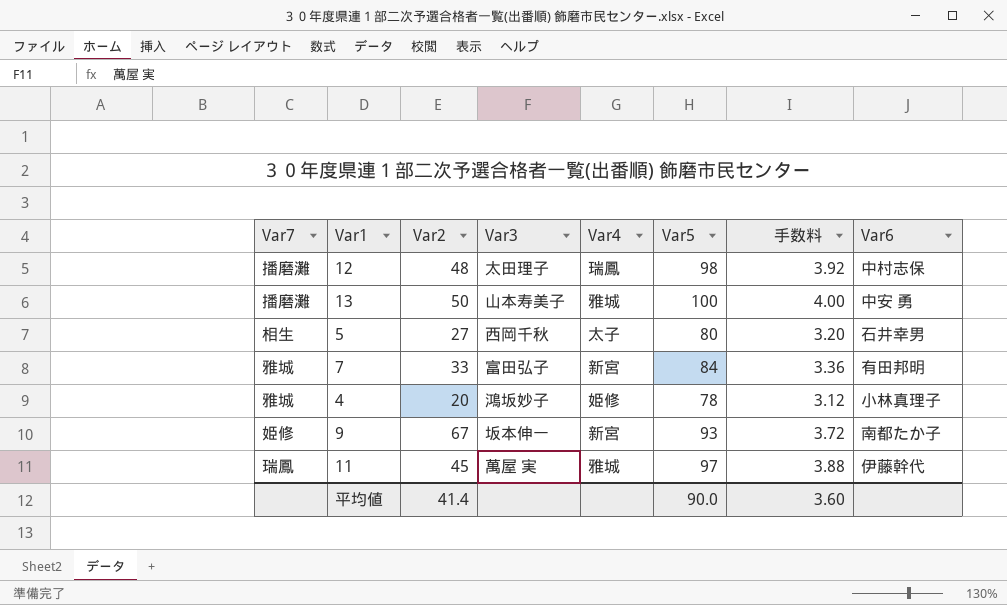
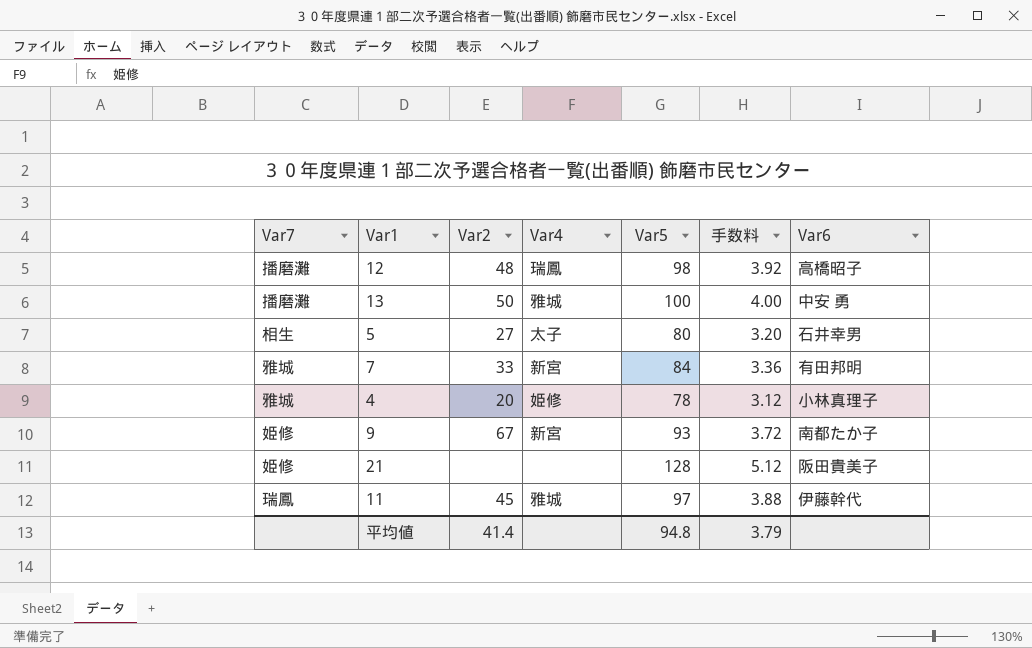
column Var3 | position: 4 -> none
12 | Var6: 中村志保 -> 高橋昭子
row 21: none -> 姫修 | none | none | 128 | 5.12 | 阪田貴美子
平均値 | Var5: 90.0 -> 94.8
平均値 | 手数料: 3.60 -> 3.79

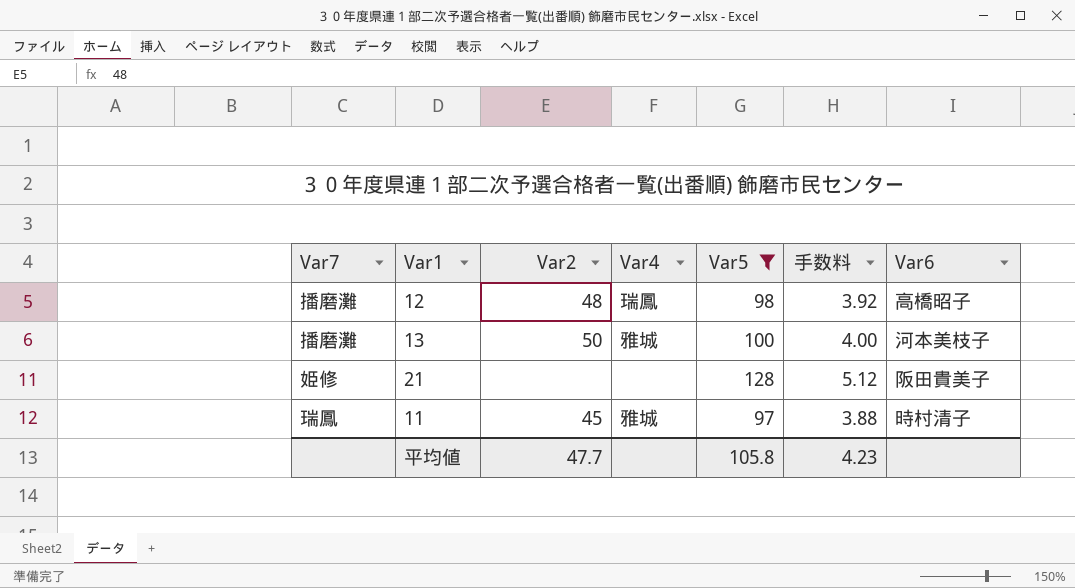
filter: none -> Var5 >= 97
13 | Var6: 中安 勇 -> 河本美枝子
11 | Var6: 伊藤幹代 -> 時村清子
平均値 | Var2: 41.4 -> 47.7
平均値 | Var5: 94.8 -> 105.8
平均値 | 手数料: 3.79 -> 4.23

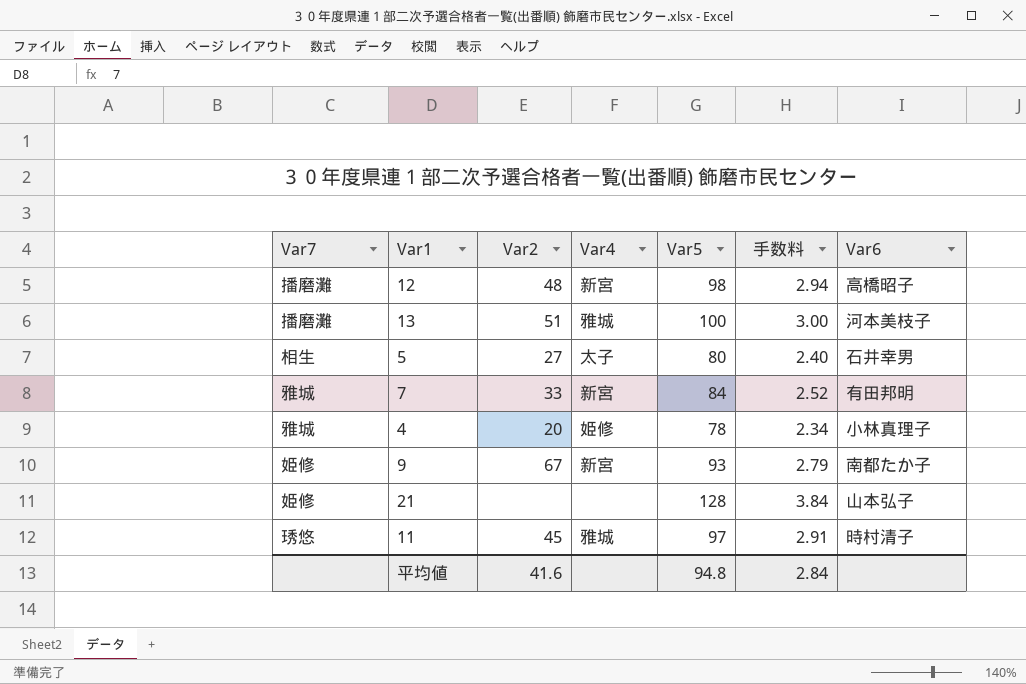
filter: Var5 >= 97 -> none
column 手数料 | formula: [Var5] * 0.04 -> [Var5] * 0.03
12 | Var4: 瑞鳳 -> 新宮
13 | Var2: 50 -> 51
21 | Var6: 阪田貴美子 -> 山本弘子
11 | Var7: 瑞鳳 -> 琇悠
平均値 | Var2: 47.7 -> 41.6
平均値 | Var5: 105.8 -> 94.8
平均値 | 手数料: 4.23 -> 2.84

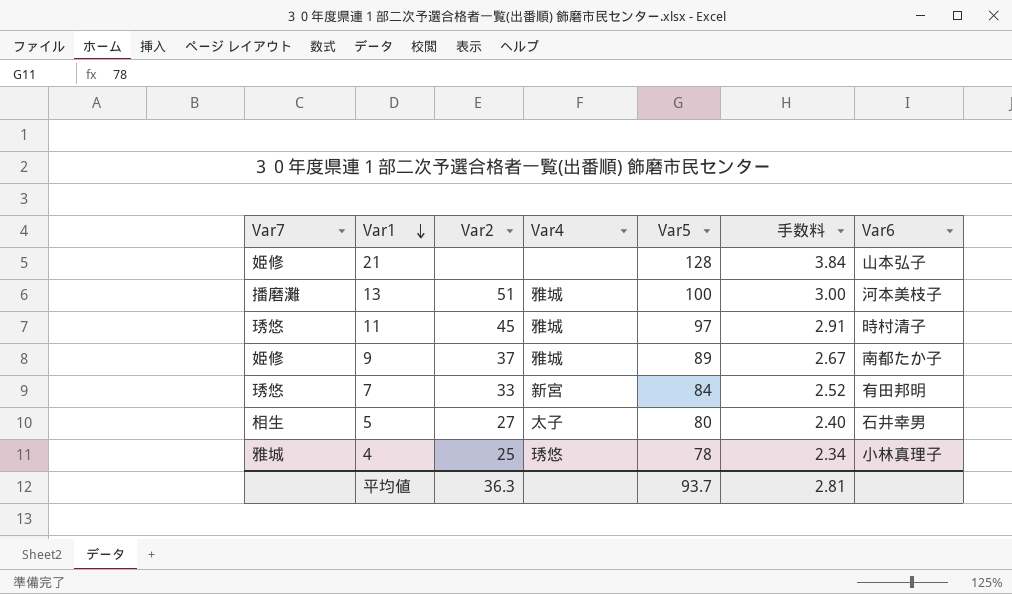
row order: none -> Var1 descending
row 12: 播磨灘 | 48 | 新宮 | 98 | 2.94 | 高橋昭子 -> none
9 | Var2: 67 -> 37
9 | Var4: 新宮 -> 雅城
9 | Var5: 93 -> 89
9 | 手数料: 2.79 -> 2.67
7 | Var7: 雅城 -> 琇悠
4 | Var2: 20 -> 25
4 | Var4: 姫修 -> 琇悠
平均値 | Var2: 41.6 -> 36.3
平均値 | Var5: 94.8 -> 93.7
平均値 | 手数料: 2.84 -> 2.81

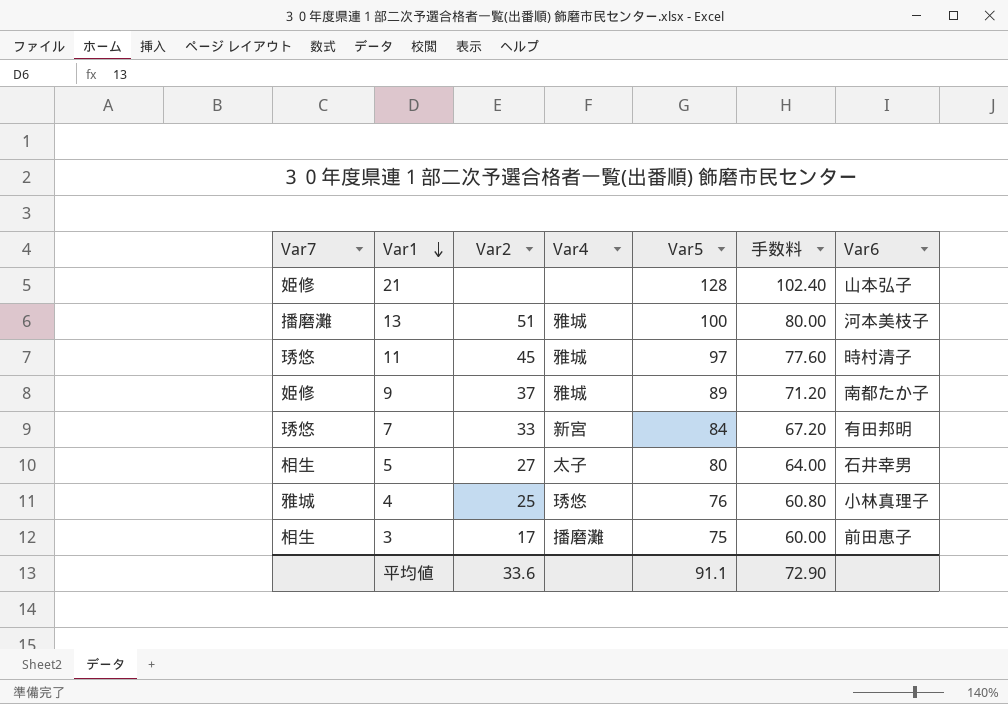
column 手数料 | formula: [Var5] * 0.03 -> [Var5] * 0.8
4 | Var5: 78 -> 76
row 3: none -> 相生 | 17 | 播磨灘 | 75 | 60.00 | 前田恵子
平均値 | Var2: 36.3 -> 33.6
平均値 | Var5: 93.7 -> 91.1
平均値 | 手数料: 2.81 -> 72.90

